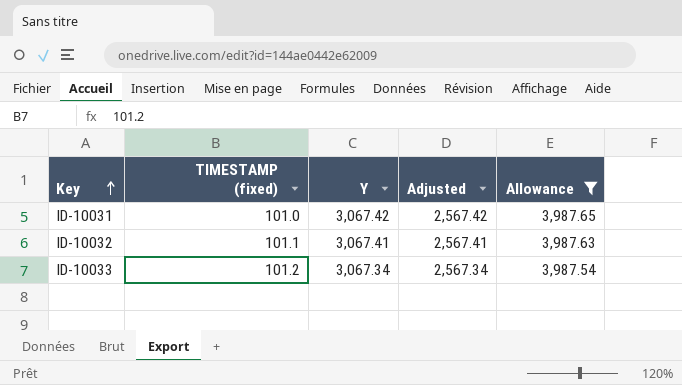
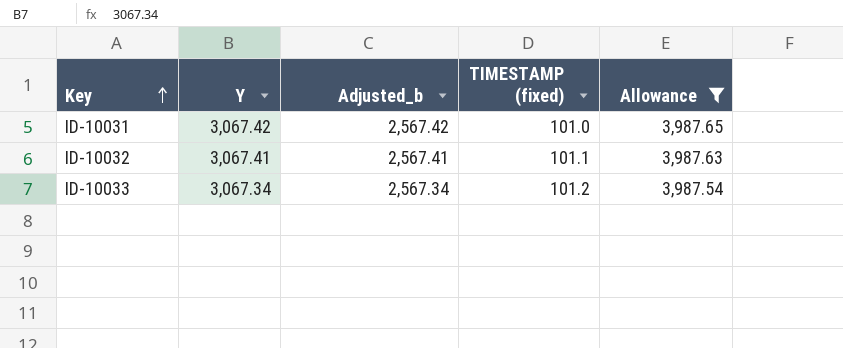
column name: Adjusted -> Adjusted_b
column TIMESTAMP (fixed) | position: 2 -> 4

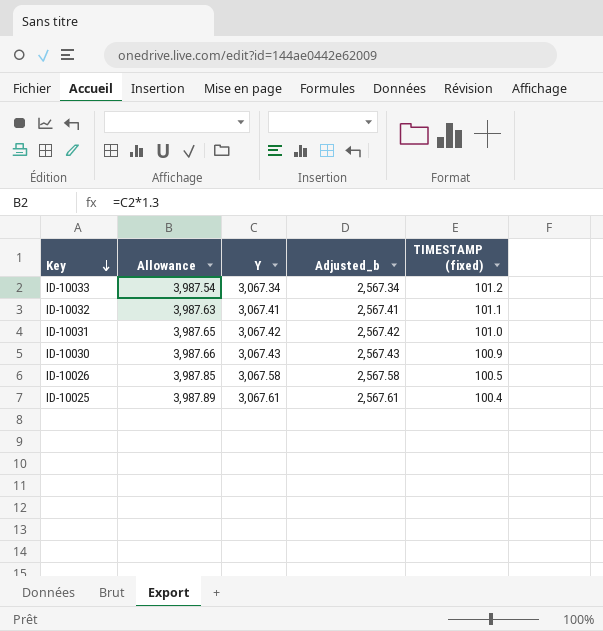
filter: Allowance <= 3,987.65 -> none
row order: Key ascending -> Key descending
column Allowance | position: 5 -> 2

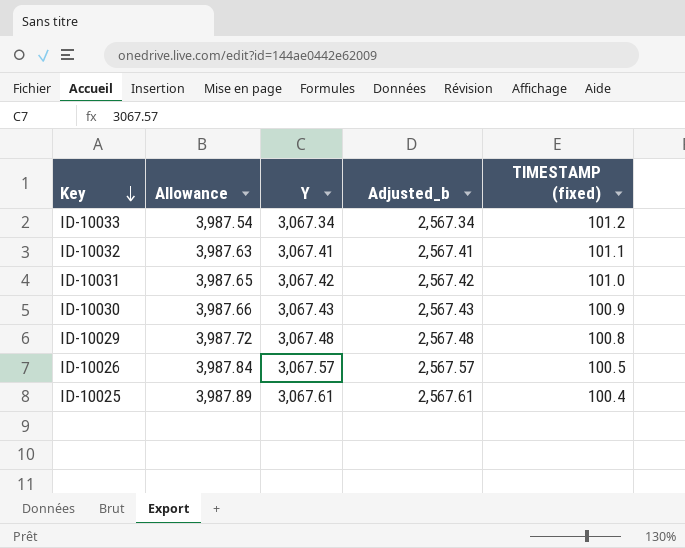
row ID-10029: none -> 3,987.72 | 3,067.48 | 2,567.48 | 100.8
ID-10026 | Allowance: 3,987.85 -> 3,987.84
ID-10026 | Y: 3,067.58 -> 3,067.57
ID-10026 | Adjusted_b: 2,567.58 -> 2,567.57

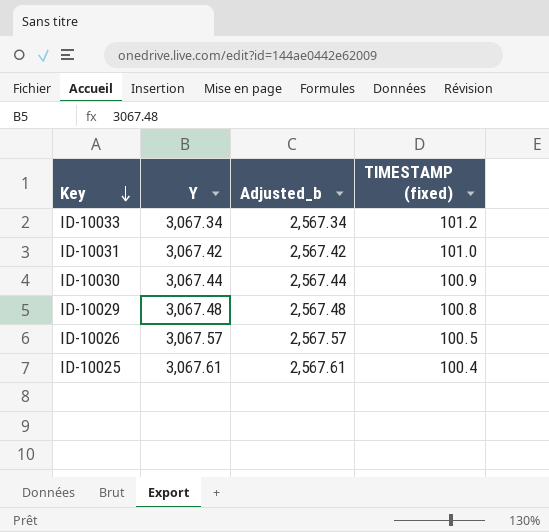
column Allowance | formula: [Y] * 1.3 -> none
row ID-10032: 3,987.63 | 3,067.41 | 2,567.41 | 101.1 -> none
ID-10030 | Y: 3,067.43 -> 3,067.44
ID-10030 | Adjusted_b: 2,567.43 -> 2,567.44

